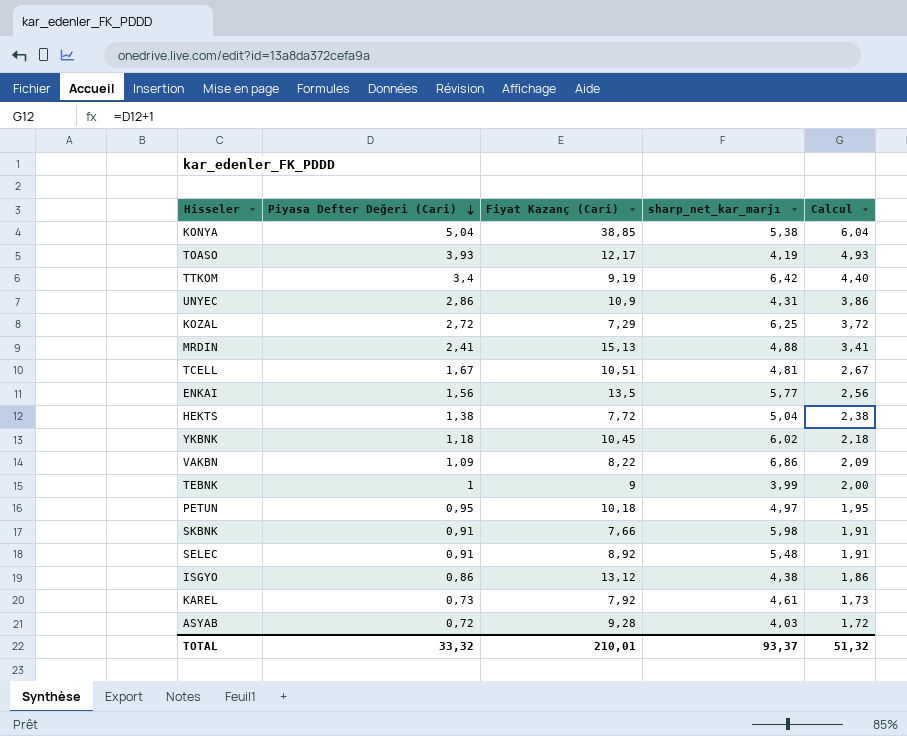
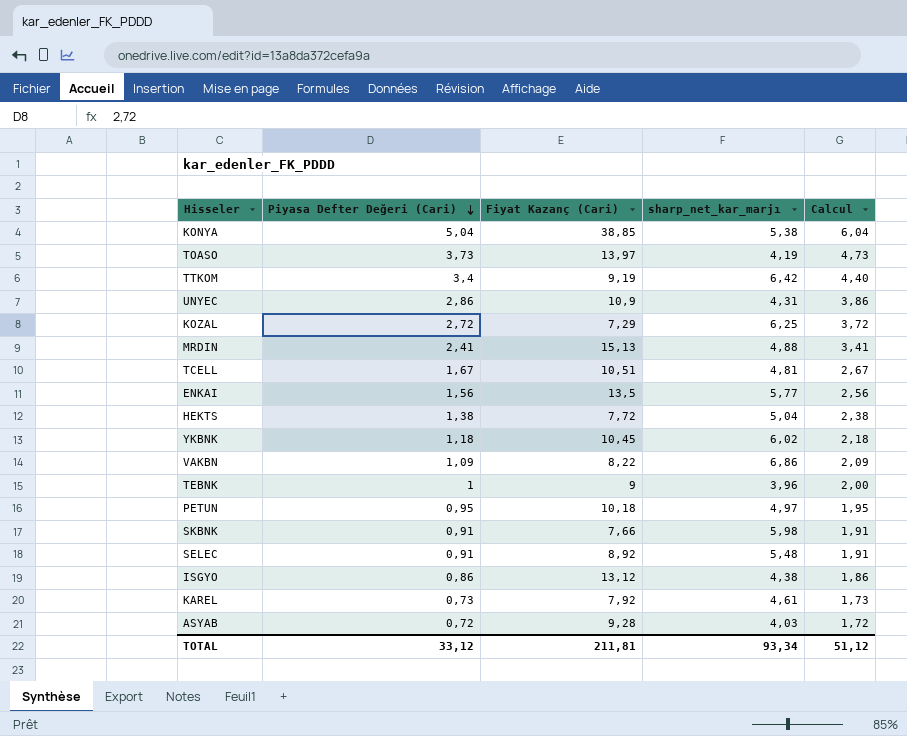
TOASO | Piyasa Defter Değeri (Cari): 3,93 -> 3,73
TOASO | Fiyat Kazanç (Cari): 12,17 -> 13,97
TOASO | Calcul: 4,93 -> 4,73
TEBNK | sharp_net_kar_marjı: 3,99 -> 3,96
TOTAL | Piyasa Defter Değeri (Cari): 33,32 -> 33,12
TOTAL | Fiyat Kazanç (Cari): 210,01 -> 211,81
TOTAL | sharp_net_kar_marjı: 93,37 -> 93,34
TOTAL | Calcul: 51,32 -> 51,12

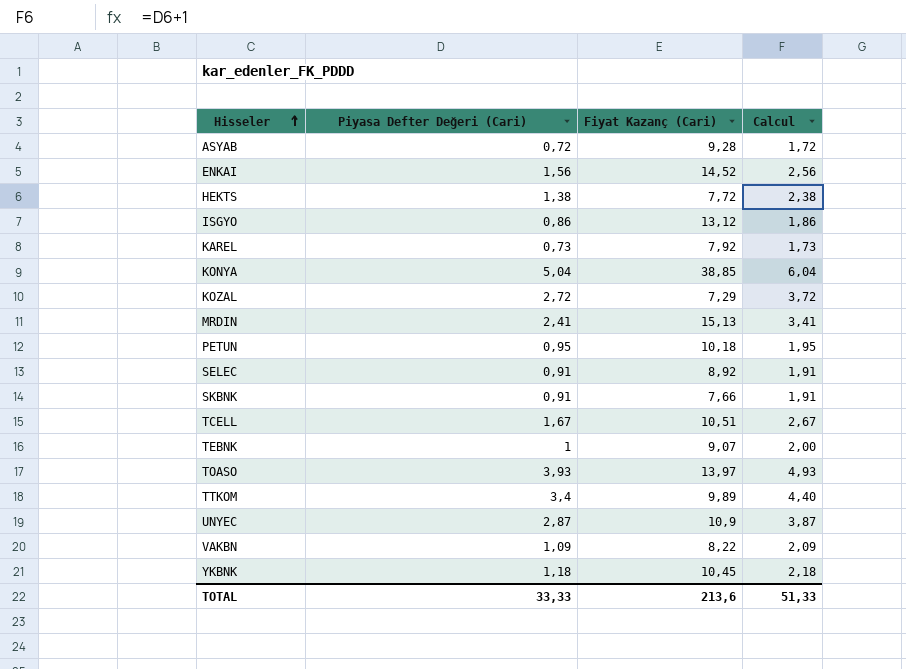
row order: Piyasa Defter Değeri (Cari) descending -> Hisseler ascending
column sharp_net_kar_marjı | position: 4 -> none
ENKAI | Fiyat Kazanç (Cari): 13,5 -> 14,52
TEBNK | Fiyat Kazanç (Cari): 9 -> 9,07
TOASO | Piyasa Defter Değeri (Cari): 3,73 -> 3,93
TOASO | Calcul: 4,73 -> 4,93
TTKOM | Fiyat Kazanç (Cari): 9,19 -> 9,89
UNYEC | Piyasa Defter Değeri (Cari): 2,86 -> 2,87
UNYEC | Calcul: 3,86 -> 3,87
TOTAL | Piyasa Defter Değeri (Cari): 33,12 -> 33,33
TOTAL | Fiyat Kazanç (Cari): 211,81 -> 213,6
TOTAL | Calcul: 51,12 -> 51,33

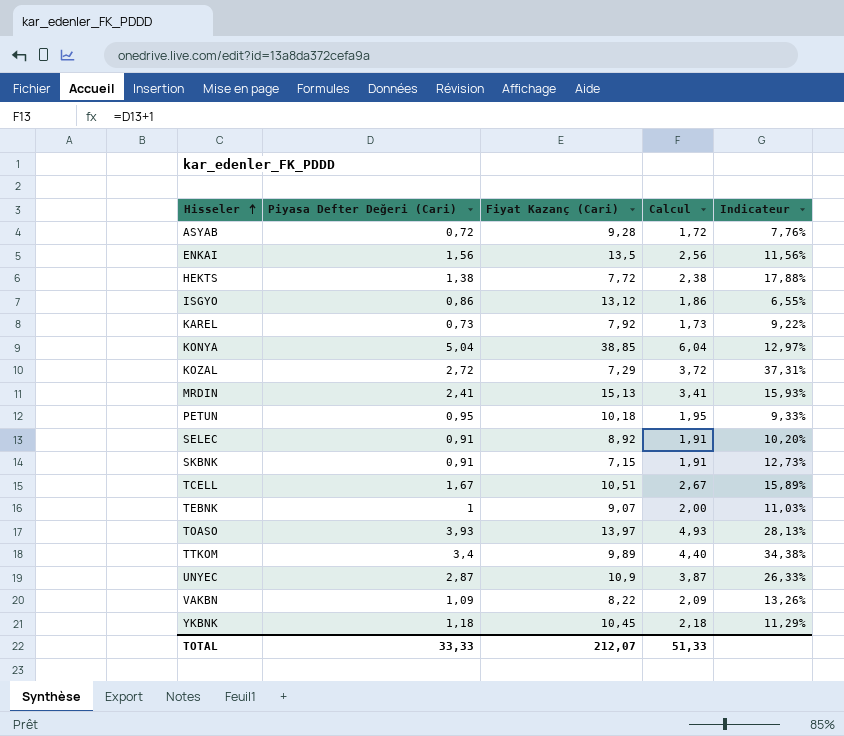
column Indicateur | formula: none -> [Piyasa Defter Değeri (Cari)] / [Fiyat Kazanç (Cari)]
ENKAI | Fiyat Kazanç (Cari): 14,52 -> 13,5
SKBNK | Fiyat Kazanç (Cari): 7,66 -> 7,15
TOTAL | Fiyat Kazanç (Cari): 213,6 -> 212,07

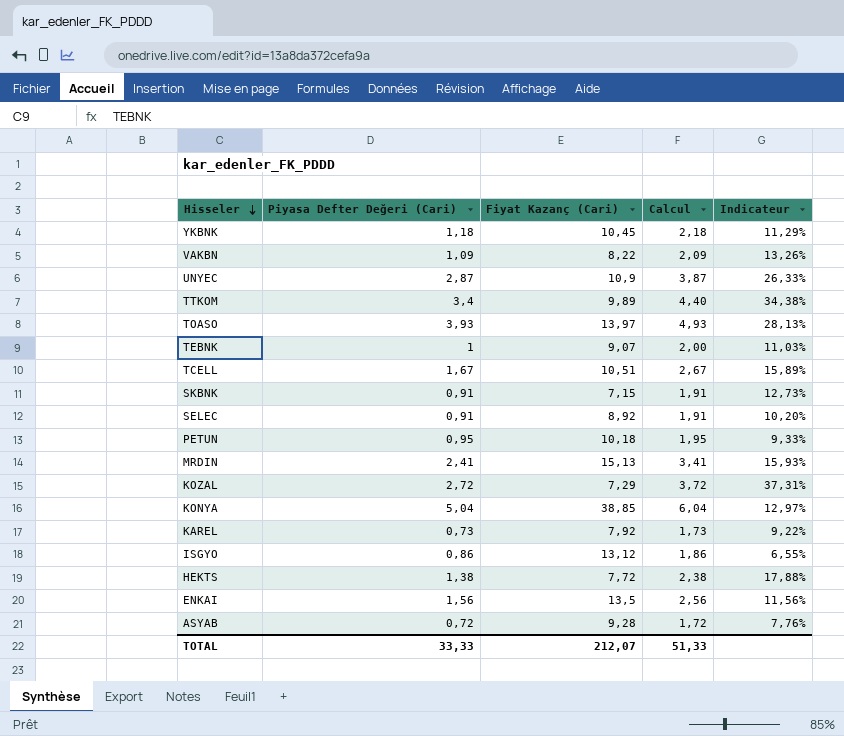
row order: Hisseler ascending -> Hisseler descending

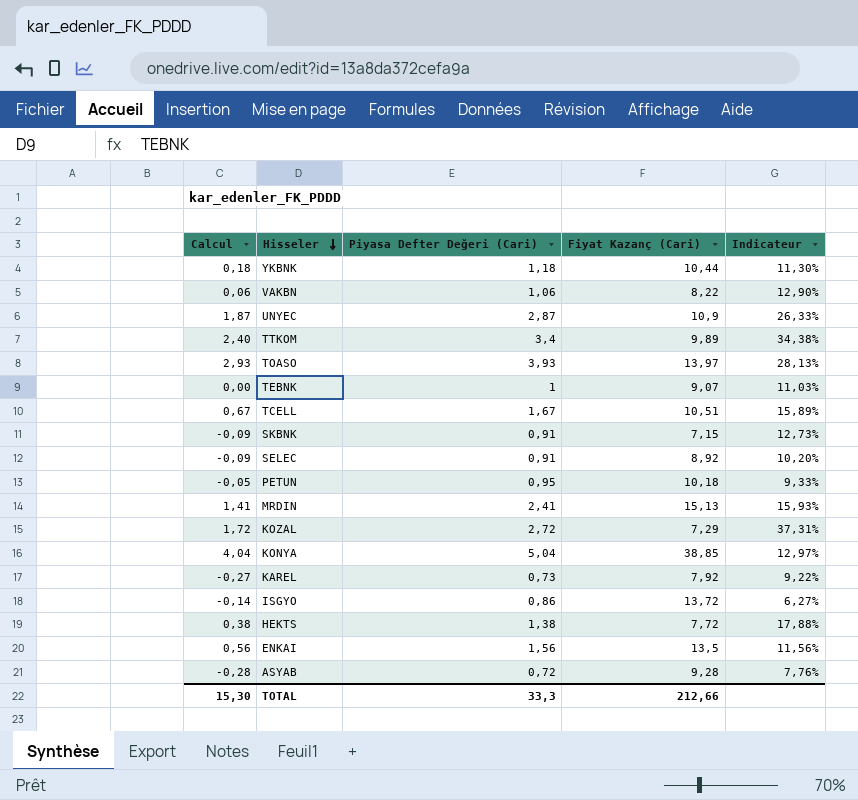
column Calcul | formula: [Piyasa Defter Değeri (Cari)] + 1 -> [Piyasa Defter Değeri (Cari)] - 1
column Calcul | position: 4 -> 1
YKBNK | Fiyat Kazanç (Cari): 10,45 -> 10,44
YKBNK | Indicateur: 11,29% -> 11,30%
VAKBN | Piyasa Defter Değeri (Cari): 1,09 -> 1,06
VAKBN | Indicateur: 13,26% -> 12,90%
ISGYO | Fiyat Kazanç (Cari): 13,12 -> 13,72
ISGYO | Indicateur: 6,55% -> 6,27%
TOTAL | Calcul: 51,33 -> 15,30
TOTAL | Piyasa Defter Değeri (Cari): 33,33 -> 33,3
TOTAL | Fiyat Kazanç (Cari): 212,07 -> 212,66

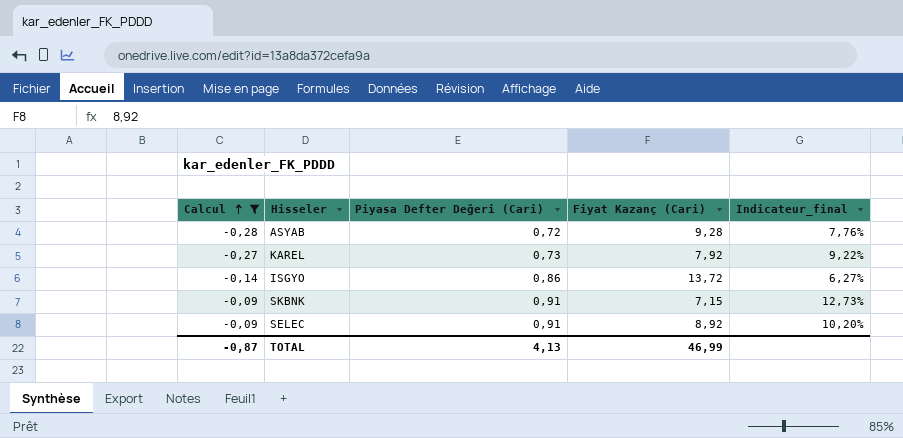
filter: none -> Calcul <= -0,09
row order: Hisseler descending -> Calcul ascending
column name: Indicateur -> Indicateur_final
TOTAL | Calcul: 15,30 -> -0,87
TOTAL | Piyasa Defter Değeri (Cari): 33,3 -> 4,13
TOTAL | Fiyat Kazanç (Cari): 212,66 -> 46,99

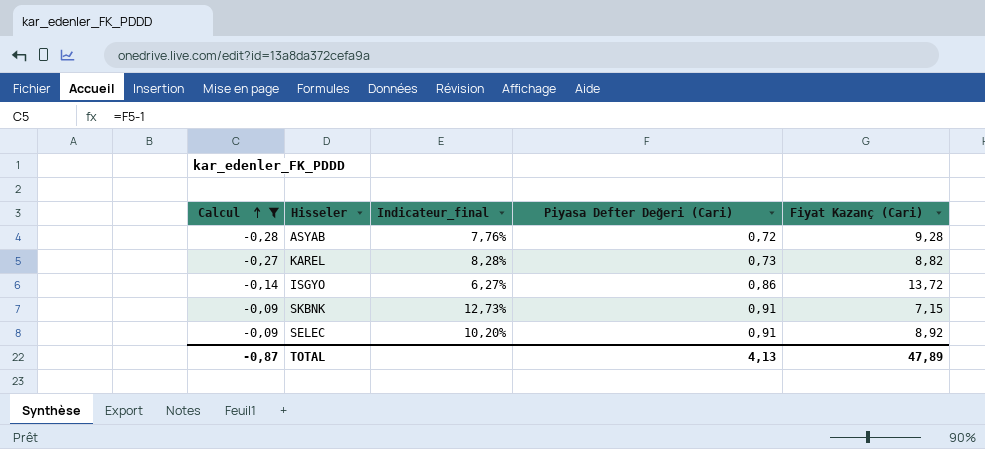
column Indicateur_final | position: 5 -> 3
KAREL | Indicateur_final: 9,22% -> 8,28%
KAREL | Fiyat Kazanç (Cari): 7,92 -> 8,82
TOTAL | Fiyat Kazanç (Cari): 46,99 -> 47,89

